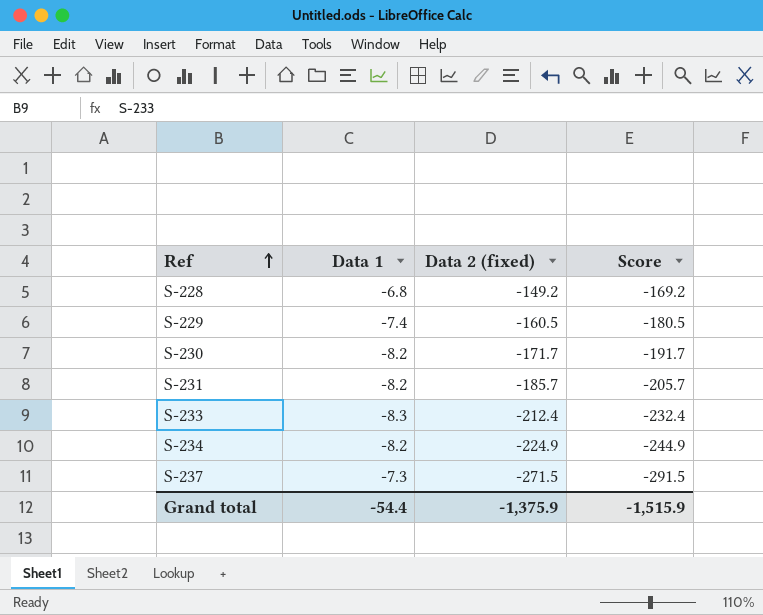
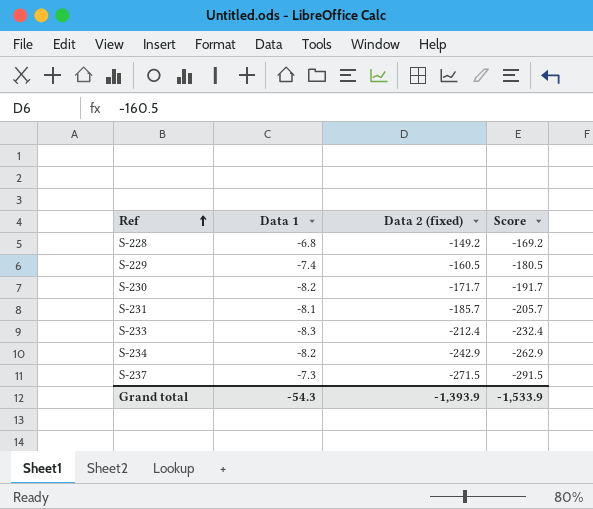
S-231 | Data 1: -8.2 -> -8.1
S-234 | Data 2 (fixed): -224.9 -> -242.9
S-234 | Score: -244.9 -> -262.9
Grand total | Data 1: -54.4 -> -54.3
Grand total | Data 2 (fixed): -1,375.9 -> -1,393.9
Grand total | Score: -1,515.9 -> -1,533.9

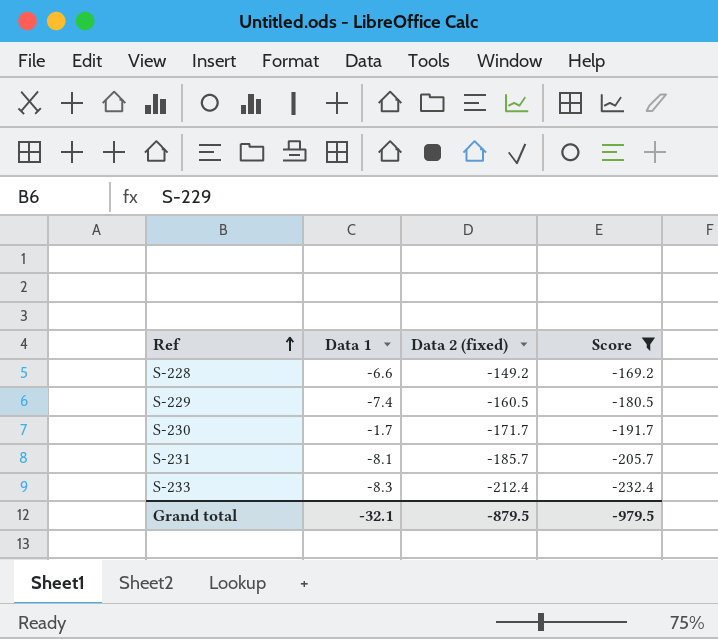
filter: none -> Score >= -232.4
S-228 | Data 1: -6.8 -> -6.6
S-230 | Data 1: -8.2 -> -1.7
Grand total | Data 1: -54.3 -> -32.1
Grand total | Data 2 (fixed): -1,393.9 -> -879.5
Grand total | Score: -1,533.9 -> -979.5

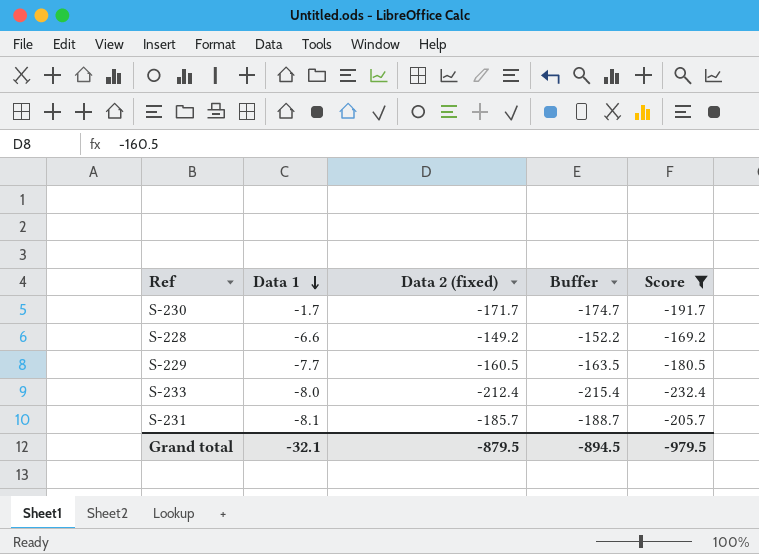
row order: Ref ascending -> Data 1 descending
column Buffer | formula: none -> [Data 2 (fixed)] - 3
S-229 | Data 1: -7.4 -> -7.7
S-233 | Data 1: -8.3 -> -8.0

